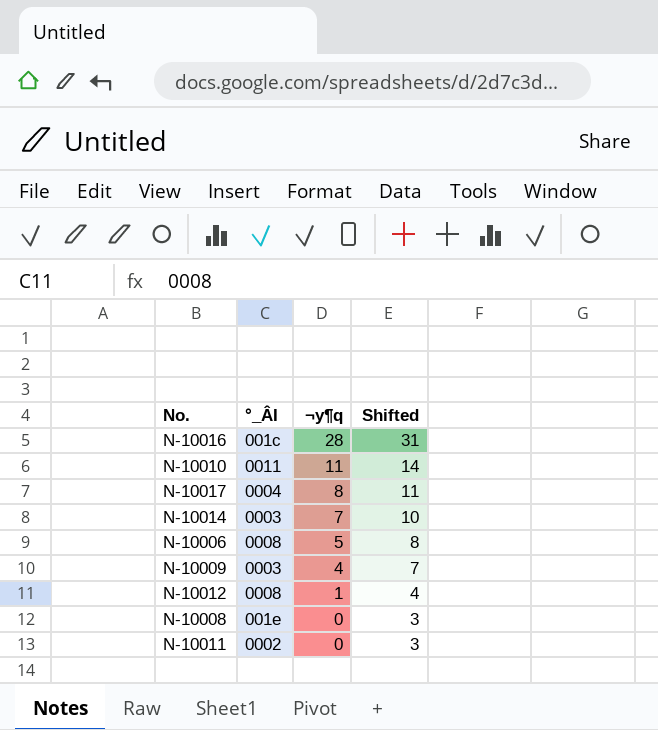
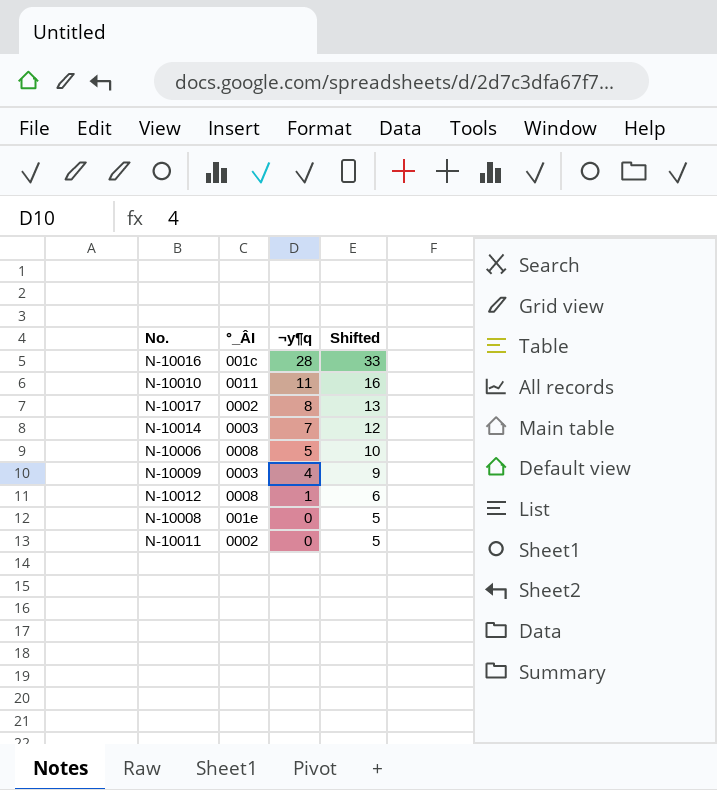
column Shifted | formula: [¬y¶q] + 3 -> [¬y¶q] + 5
N-10017 | °_ÂI: 0004 -> 0002

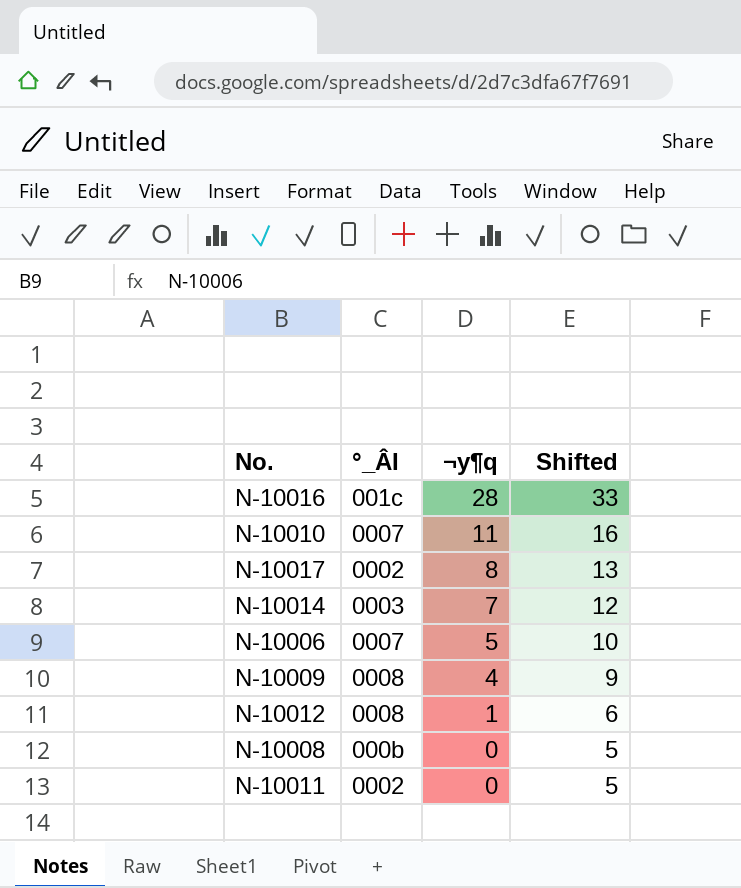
N-10010 | °_ÂI: 0011 -> 0007
N-10006 | °_ÂI: 0008 -> 0007
N-10009 | °_ÂI: 0003 -> 0008
N-10008 | °_ÂI: 001e -> 000b

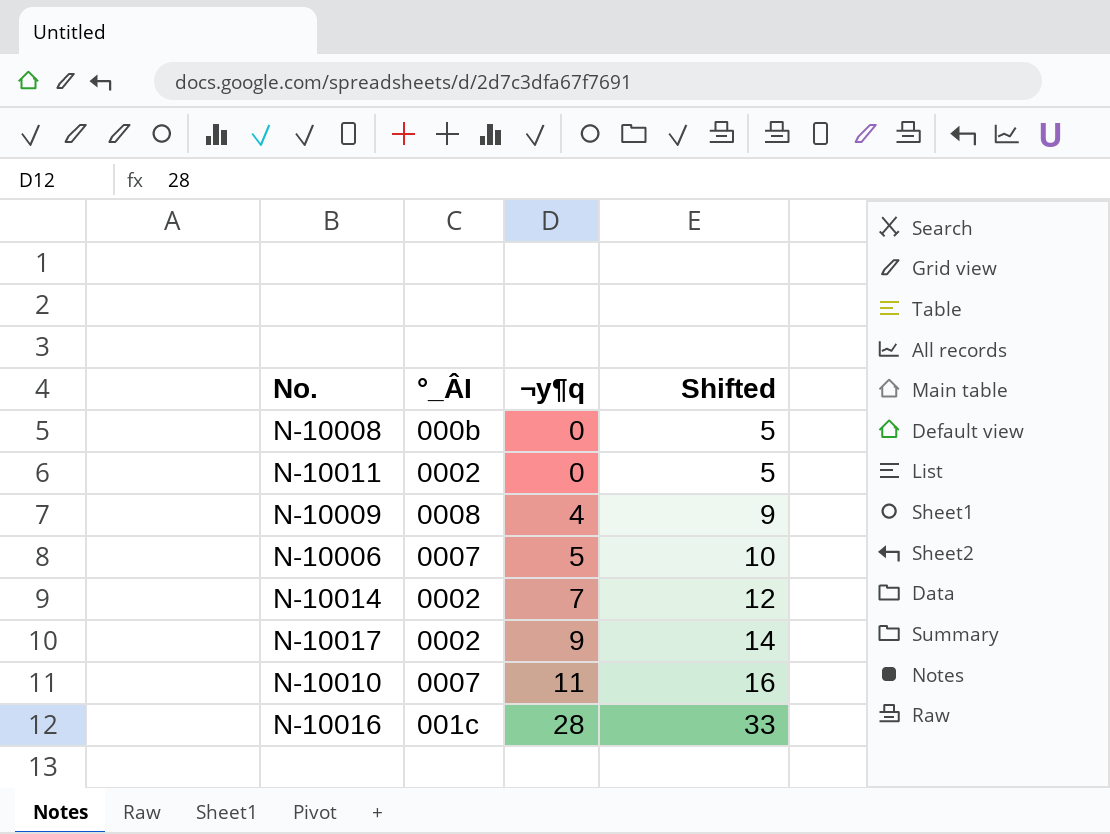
row order: ¬y¶q descending -> ¬y¶q ascending
row N-10012: 0008 | 1 | 6 -> none
N-10014 | °_ÂI: 0003 -> 0002
N-10017 | ¬y¶q: 8 -> 9
N-10017 | Shifted: 13 -> 14

